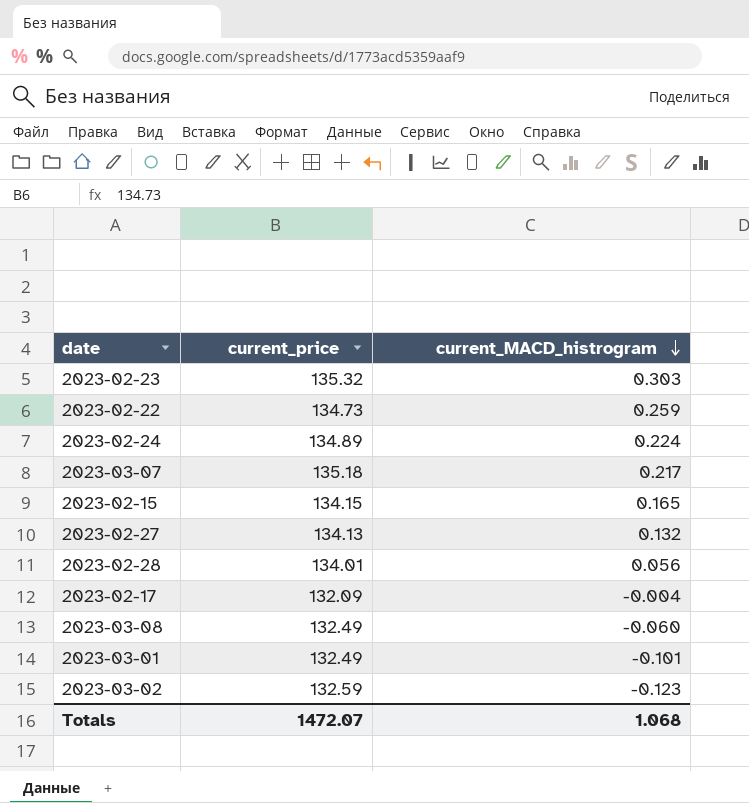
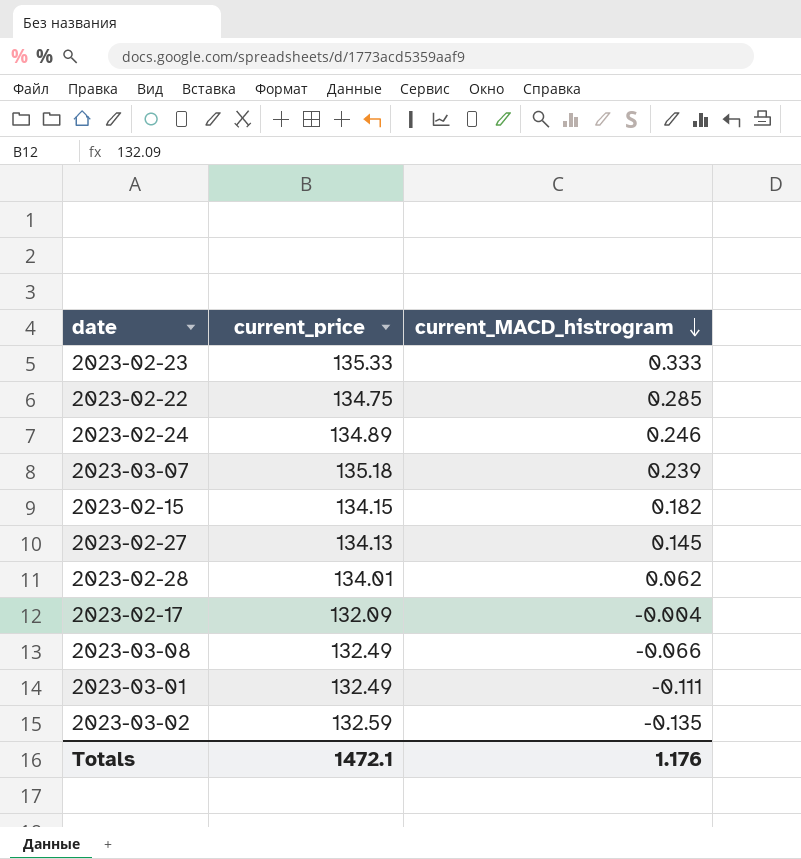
2023-02-23 | current_price: 135.32 -> 135.33
2023-02-23 | current_MACD_histrogram: 0.303 -> 0.333
2023-02-22 | current_price: 134.73 -> 134.75
2023-02-22 | current_MACD_histrogram: 0.259 -> 0.285
2023-02-24 | current_MACD_histrogram: 0.224 -> 0.246
2023-03-07 | current_MACD_histrogram: 0.217 -> 0.239
2023-02-15 | current_MACD_histrogram: 0.165 -> 0.182
2023-02-27 | current_MACD_histrogram: 0.132 -> 0.145
2023-02-28 | current_MACD_histrogram: 0.056 -> 0.062
2023-03-08 | current_MACD_histrogram: -0.060 -> -0.066
2023-03-01 | current_MACD_histrogram: -0.101 -> -0.111
2023-03-02 | current_MACD_histrogram: -0.123 -> -0.135
Totals | current_price: 1472.07 -> 1472.1
Totals | current_MACD_histrogram: 1.068 -> 1.176

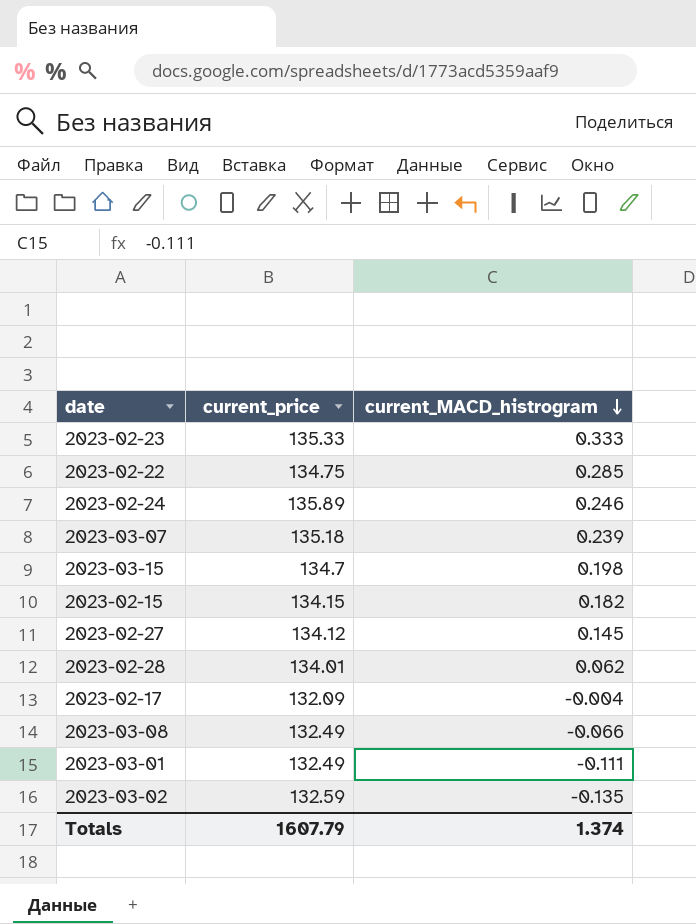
2023-02-24 | current_price: 134.89 -> 135.89
row 2023-03-15: none -> 134.7 | 0.198
2023-02-27 | current_price: 134.13 -> 134.12
Totals | current_price: 1472.1 -> 1607.79
Totals | current_MACD_histrogram: 1.176 -> 1.374

